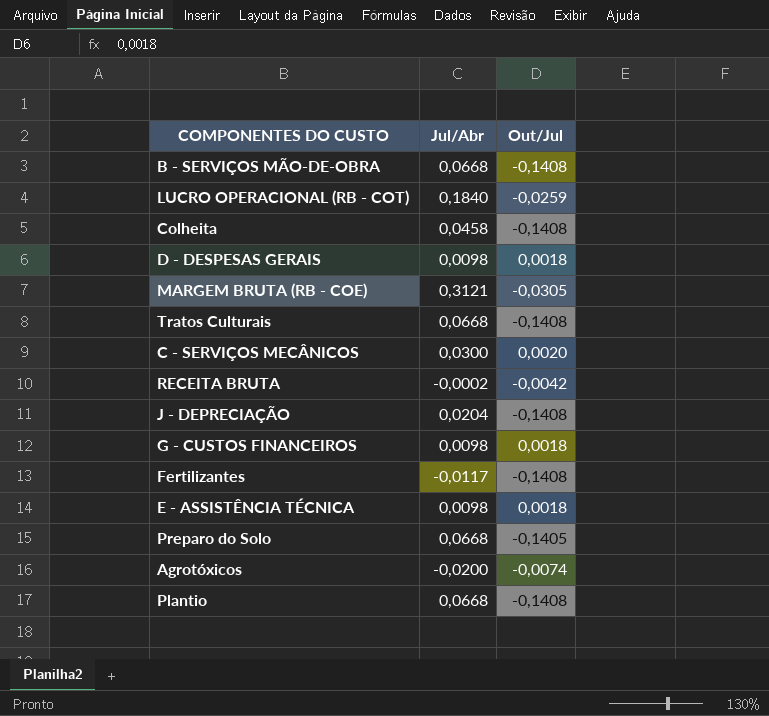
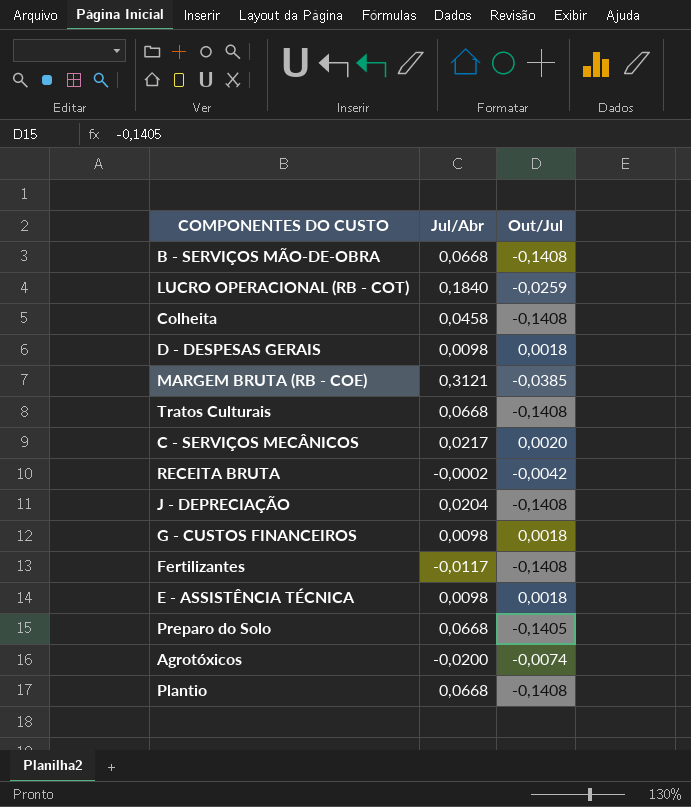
MARGEM BRUTA (RB - COE) | Out/Jul: -0,0305 -> -0,0385
C - SERVIÇOS MECÂNICOS | Jul/Abr: 0,0300 -> 0,0217

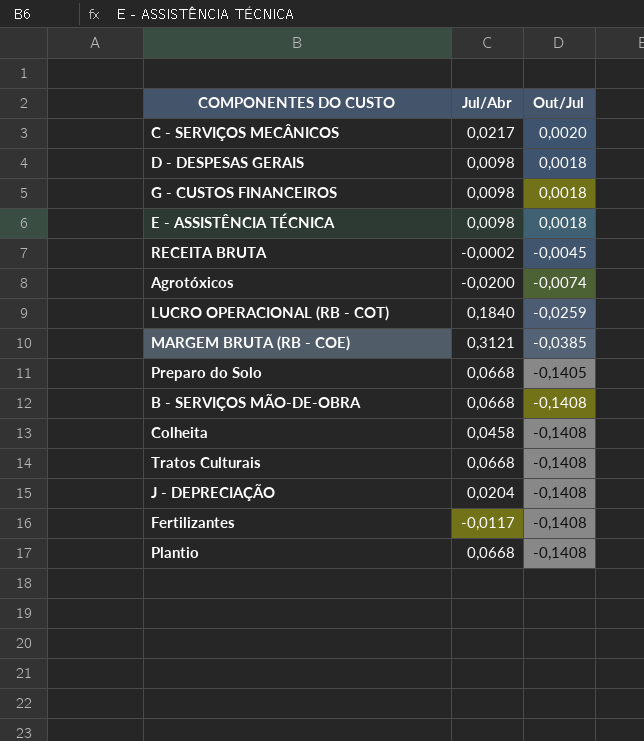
row order: none -> Out/Jul descending
RECEITA BRUTA | Out/Jul: -0,0042 -> -0,0045

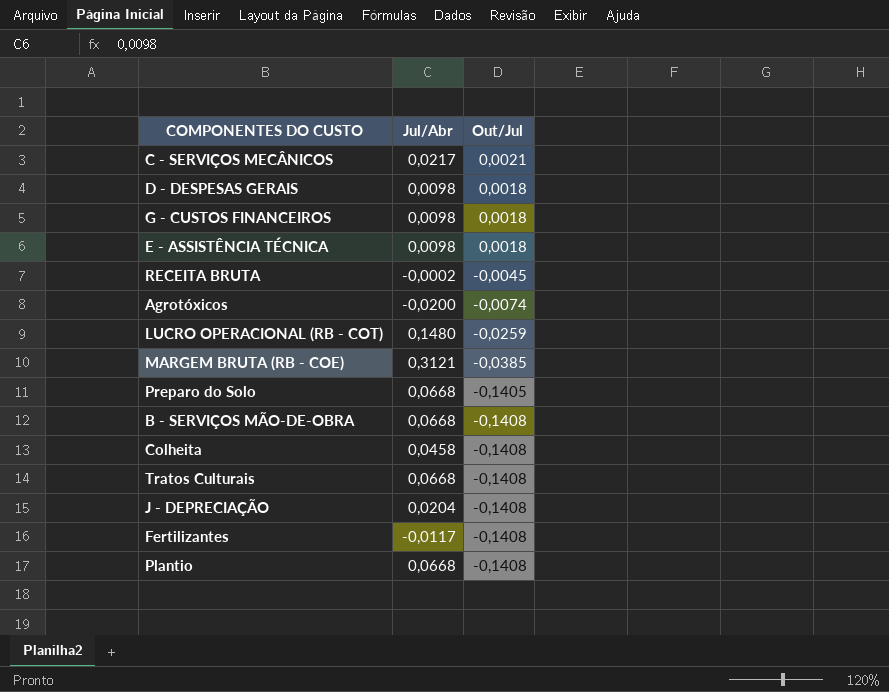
C - SERVIÇOS MECÂNICOS | Out/Jul: 0,0020 -> 0,0021
LUCRO OPERACIONAL (RB - COT) | Jul/Abr: 0,1840 -> 0,1480

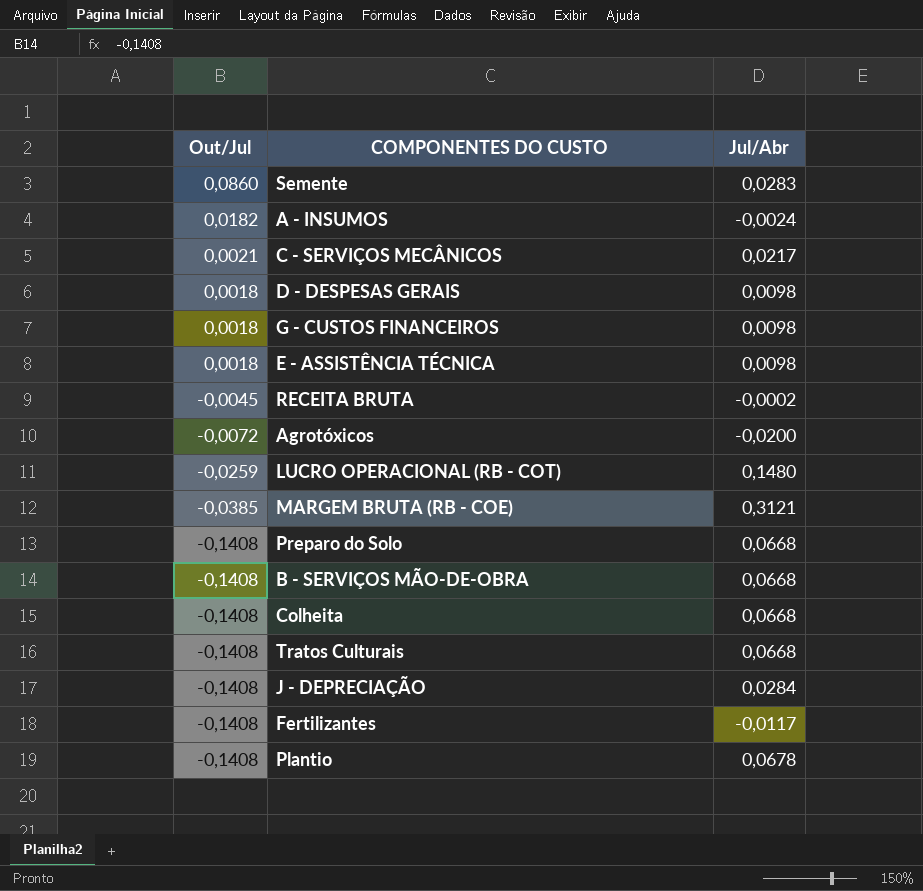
column Out/Jul | position: 3 -> 1
row Semente: none -> 0,0860 | 0,0283
row A - INSUMOS: none -> 0,0182 | -0,0024
Agrotóxicos | Out/Jul: -0,0074 -> -0,0072
Preparo do Solo | Out/Jul: -0,1405 -> -0,1408
Colheita | Jul/Abr: 0,0458 -> 0,0668
J - DEPRECIAÇÃO | Jul/Abr: 0,0204 -> 0,0284
Plantio | Jul/Abr: 0,0668 -> 0,0678

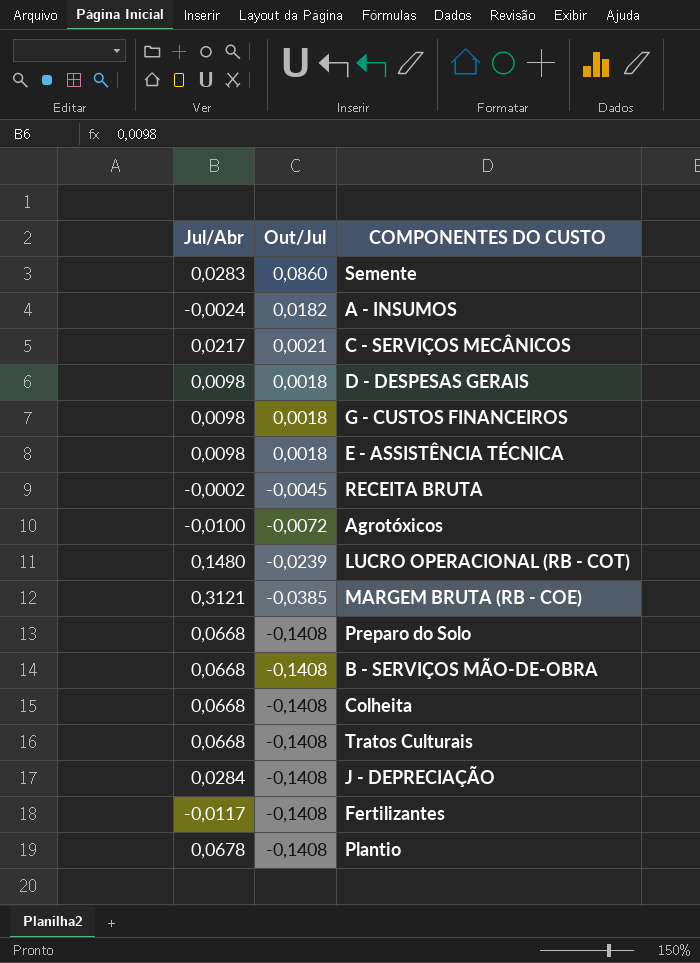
column Jul/Abr | position: 3 -> 1
Agrotóxicos | Jul/Abr: -0,0200 -> -0,0100
LUCRO OPERACIONAL (RB - COT) | Out/Jul: -0,0259 -> -0,0239

